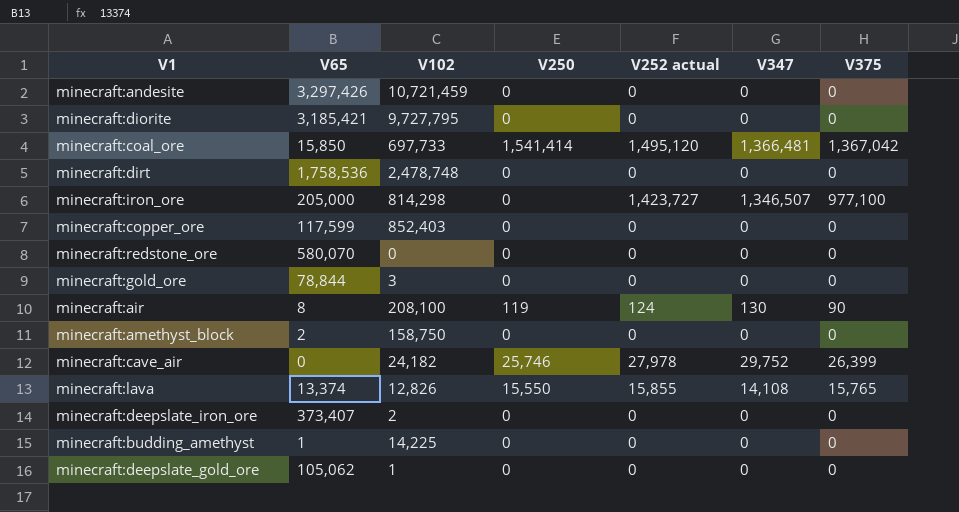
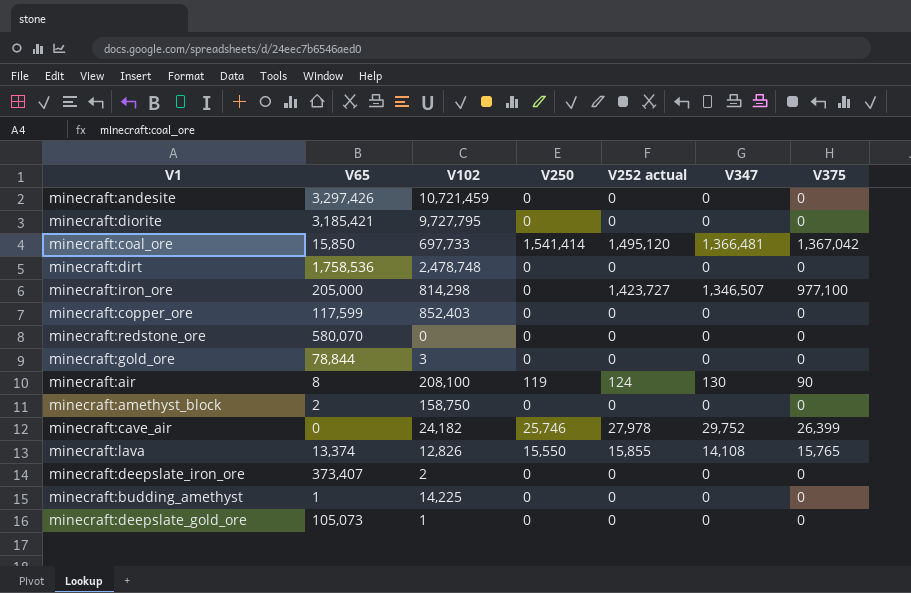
minecraft:deepslate_gold_ore | V65: 105,062 -> 105,073

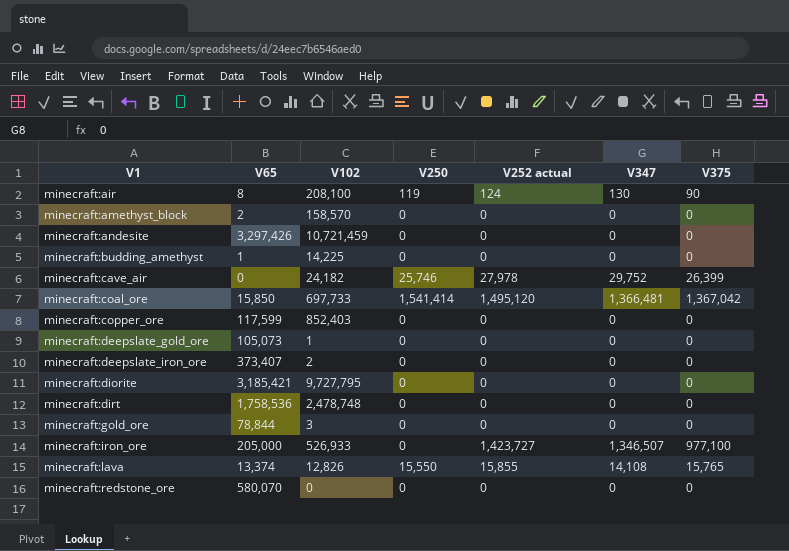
row order: none -> V1 ascending
minecraft:amethyst_block | V102: 158,750 -> 158,570
minecraft:iron_ore | V102: 814,298 -> 526,933

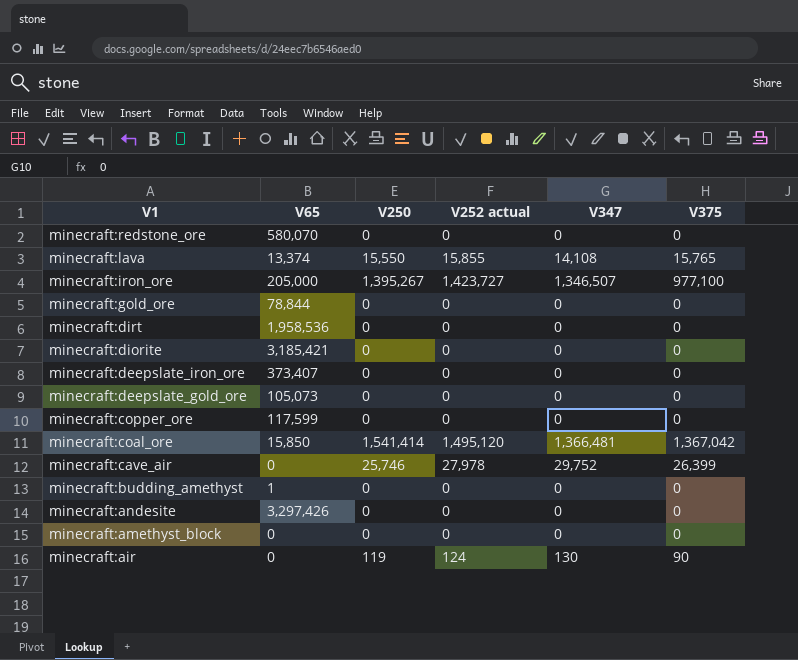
row order: V1 ascending -> V1 descending
column V102 | position: 3 -> none
minecraft:iron_ore | V250: 0 -> 1,395,267
minecraft:dirt | V65: 1,758,536 -> 1,958,536
minecraft:amethyst_block | V65: 2 -> 0
minecraft:air | V65: 8 -> 0

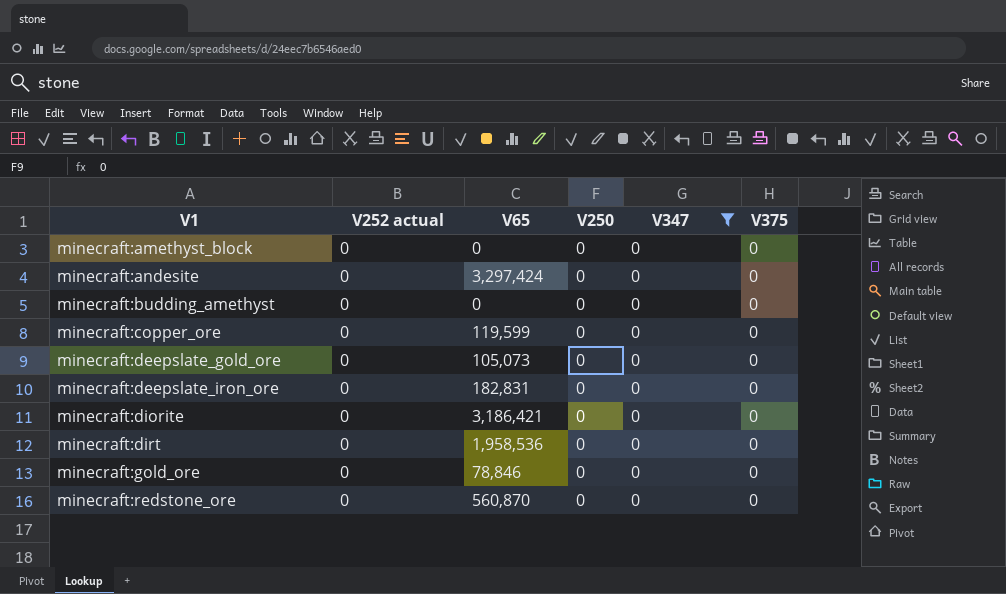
filter: none -> V347 = 0
row order: V1 descending -> V1 ascending
column V252 actual | position: 4 -> 2
minecraft:andesite | V65: 3,297,426 -> 3,297,424
minecraft:budding_amethyst | V65: 1 -> 0
minecraft:copper_ore | V65: 117,599 -> 119,599
minecraft:deepslate_iron_ore | V65: 373,407 -> 182,831
minecraft:diorite | V65: 3,185,421 -> 3,186,421
minecraft:gold_ore | V65: 78,844 -> 78,846
minecraft:redstone_ore | V65: 580,070 -> 560,870

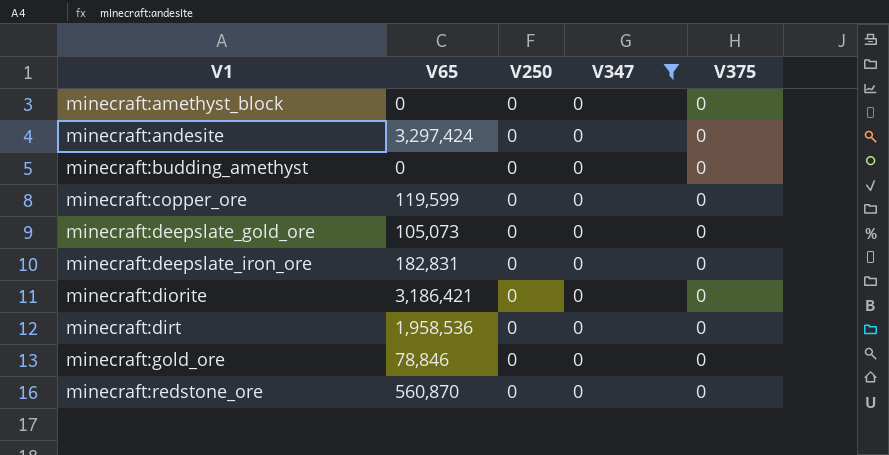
column V252 actual | position: 2 -> none

